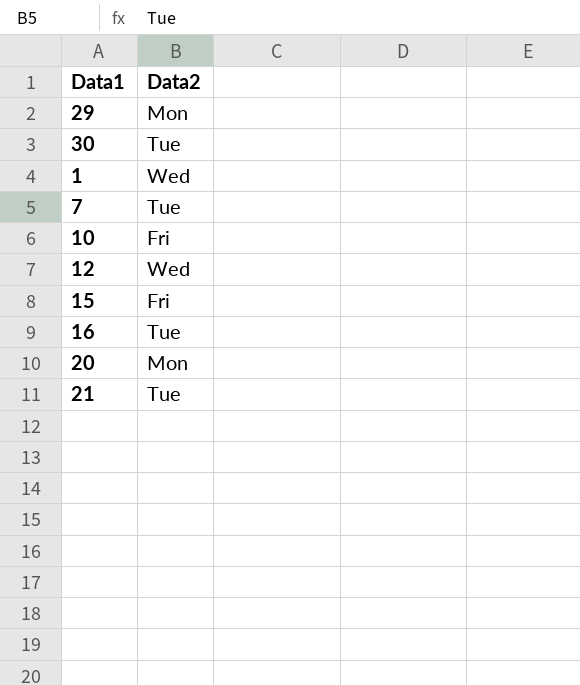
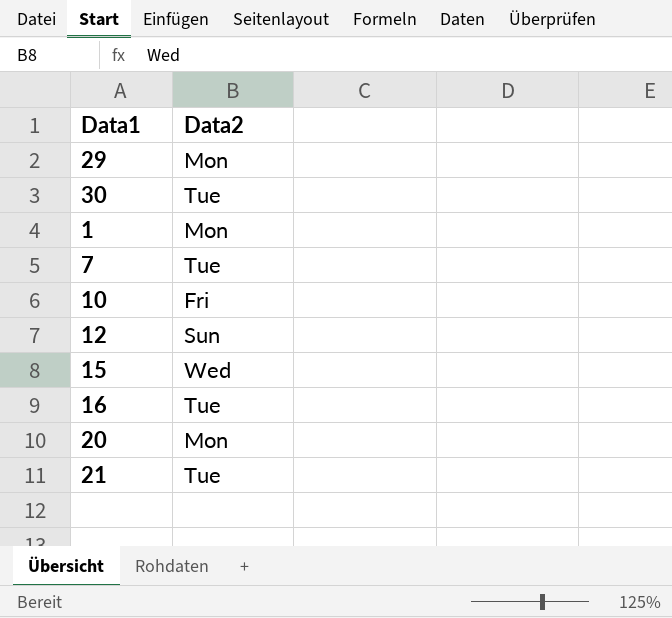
1 | Data2: Wed -> Mon
12 | Data2: Wed -> Sun
15 | Data2: Fri -> Wed

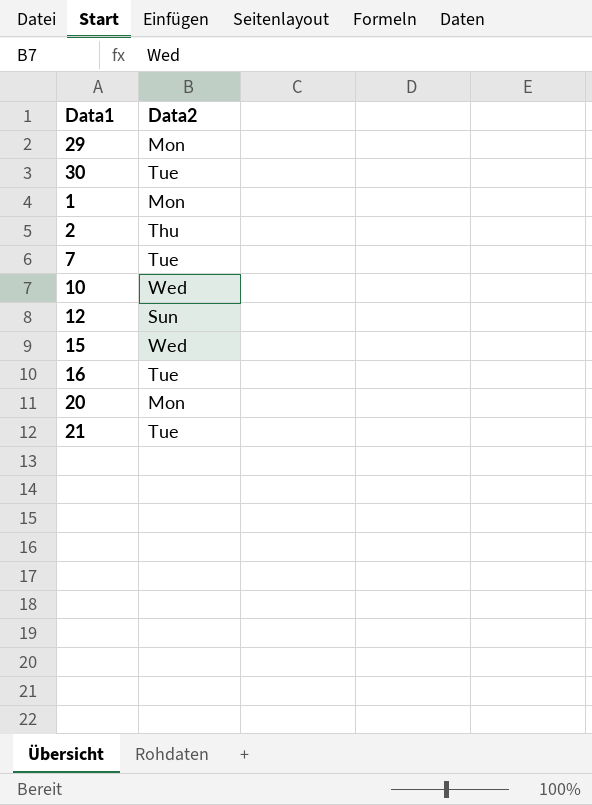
row 2: none -> Thu
10 | Data2: Fri -> Wed

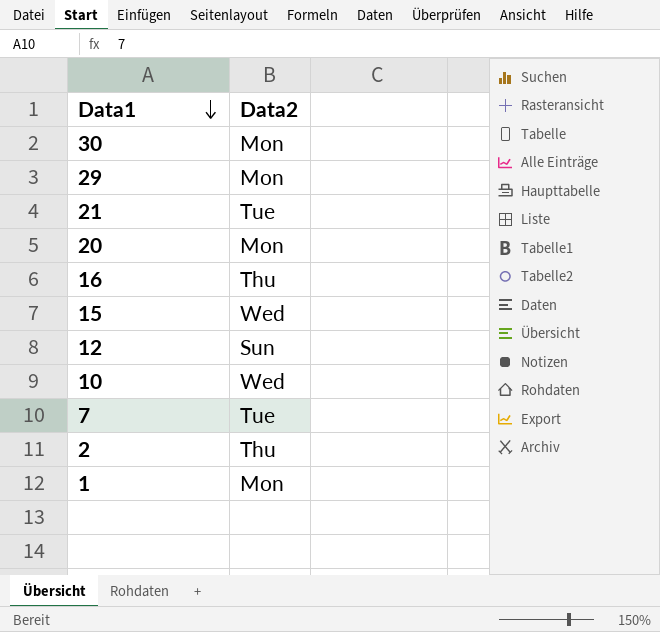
row order: none -> Data1 descending
30 | Data2: Tue -> Mon
16 | Data2: Tue -> Thu

